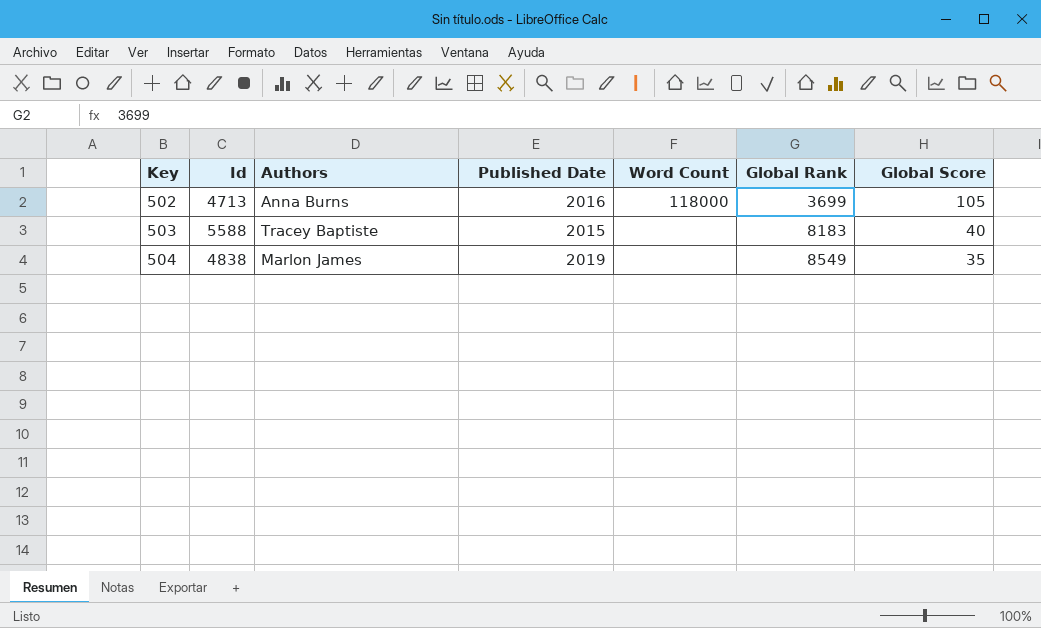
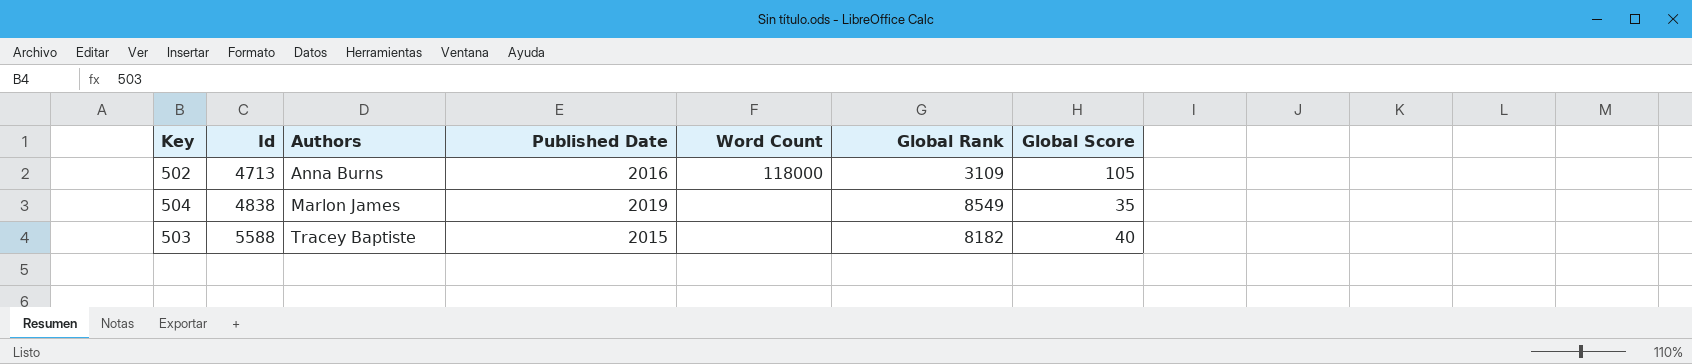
row order: Key ascending -> Id ascending
502 | Global Rank: 3699 -> 3109
503 | Global Rank: 8183 -> 8182

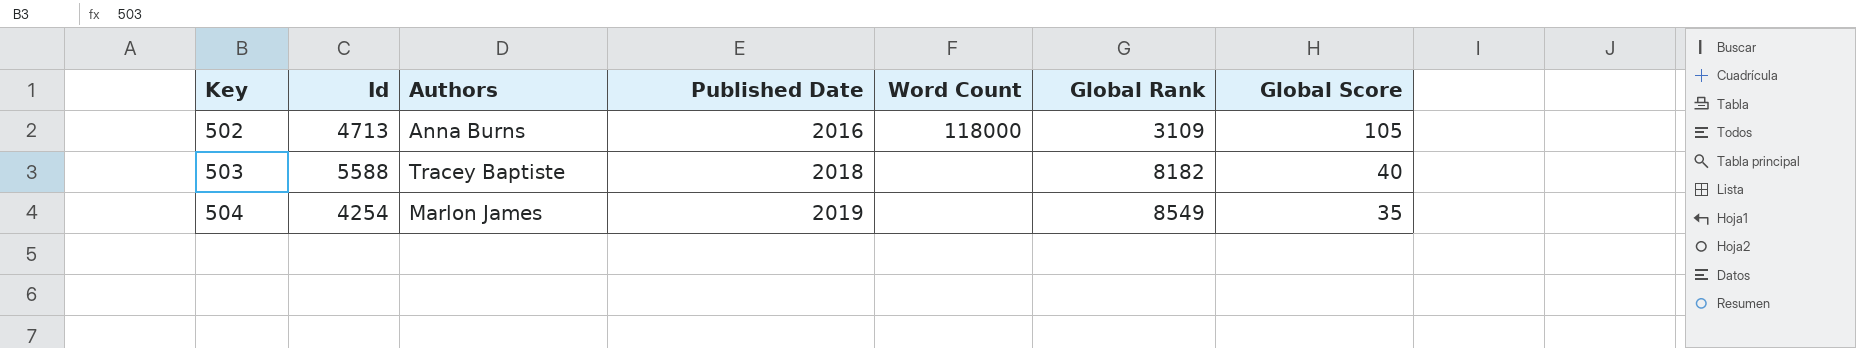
row order: Id ascending -> Key ascending
503 | Published Date: 2015 -> 2018
504 | Id: 4838 -> 4254

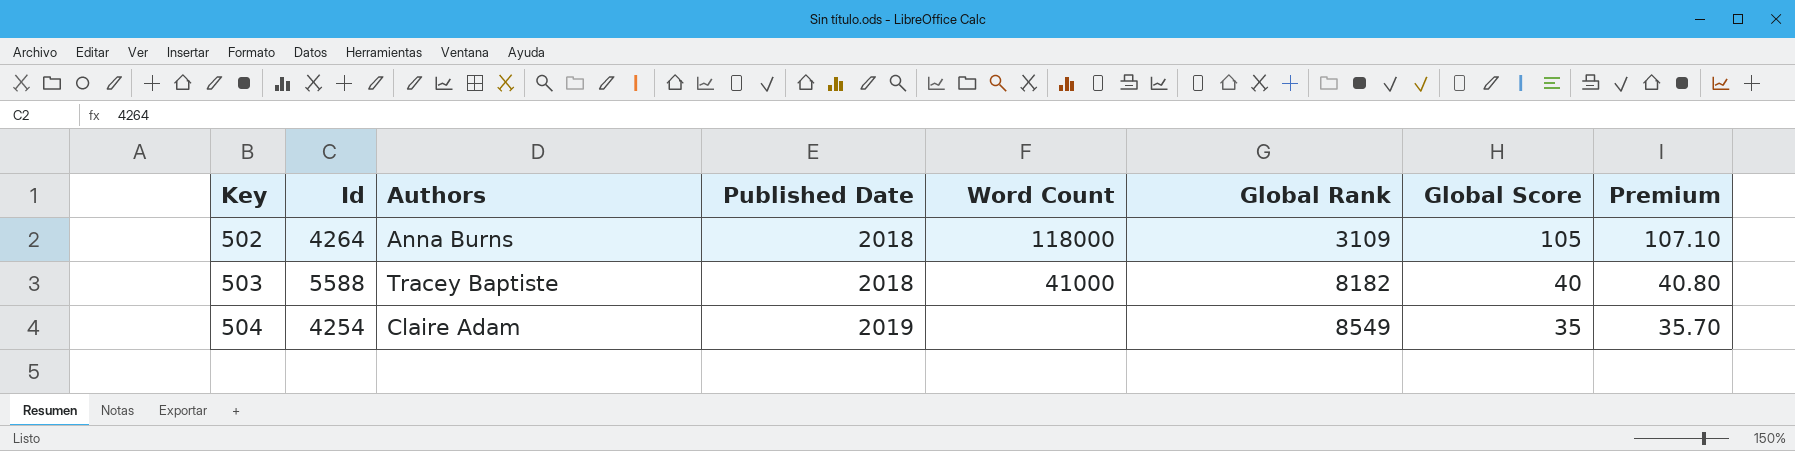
column Premium | formula: none -> [Global Score] * 1.02
502 | Id: 4713 -> 4264
502 | Published Date: 2016 -> 2018
503 | Word Count: none -> 41000
504 | Authors: Marlon James -> Claire Adam

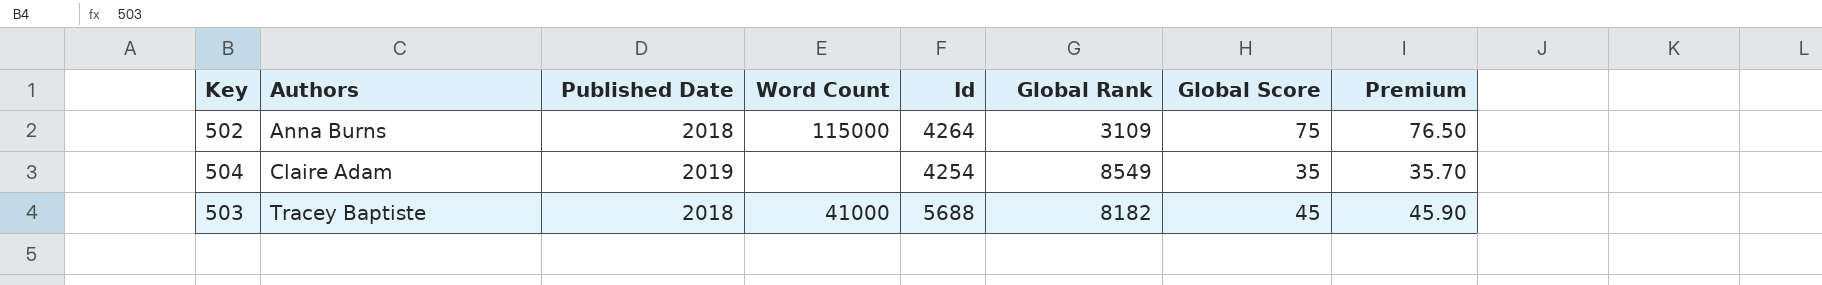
row order: Key ascending -> Authors ascending
column Id | position: 2 -> 5
502 | Word Count: 118000 -> 115000
502 | Global Score: 105 -> 75
502 | Premium: 107.10 -> 76.50
503 | Id: 5588 -> 5688
503 | Global Score: 40 -> 45
503 | Premium: 40.80 -> 45.90

